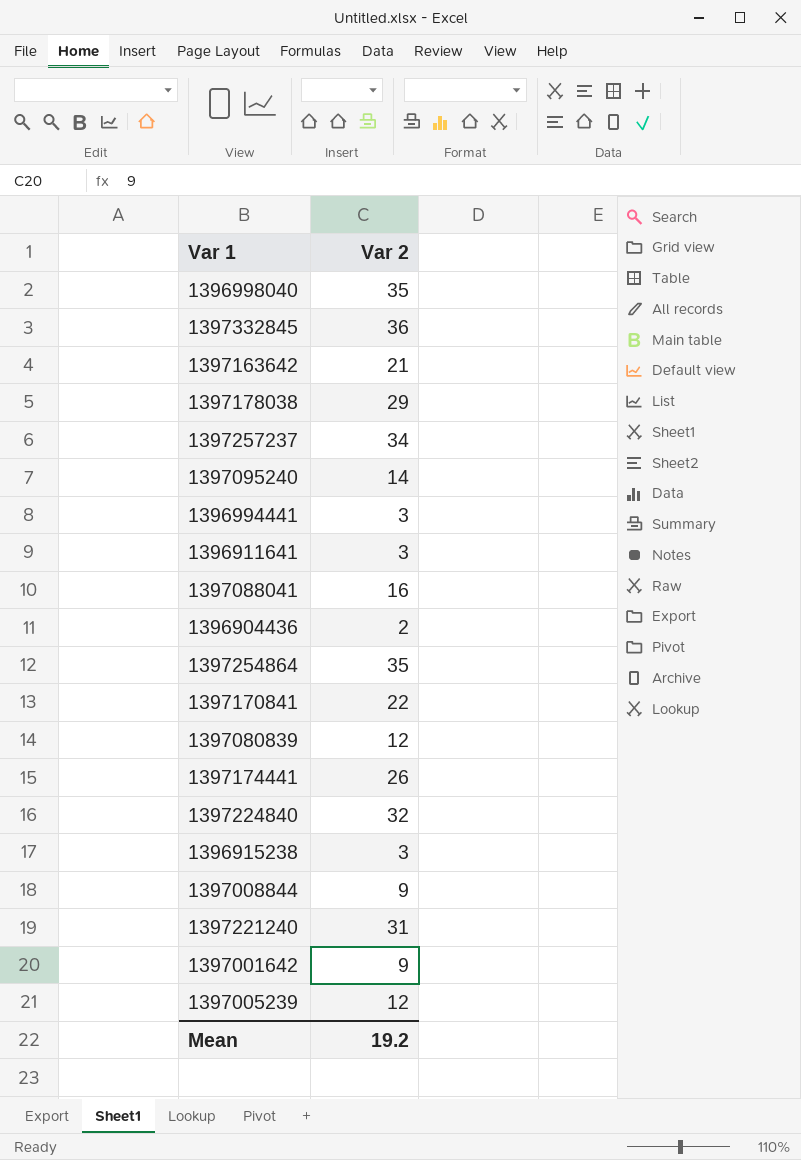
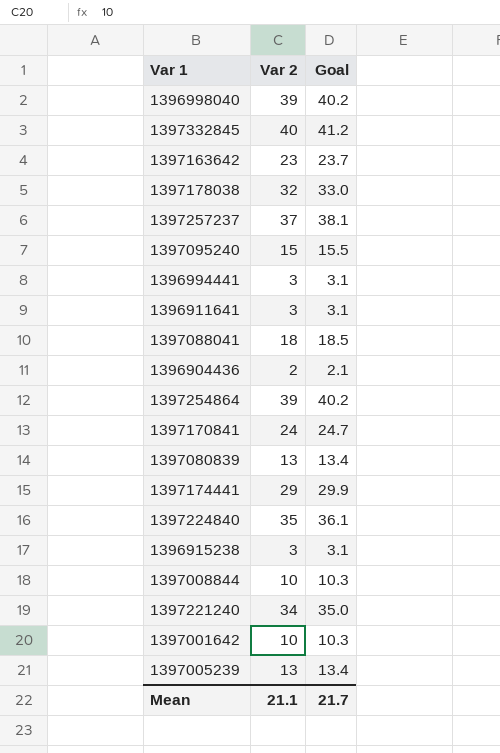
column Goal | formula: none -> [Var 2] * 1.03
1396998040 | Var 2: 35 -> 39
1397332845 | Var 2: 36 -> 40
1397163642 | Var 2: 21 -> 23
1397178038 | Var 2: 29 -> 32
1397257237 | Var 2: 34 -> 37
1397095240 | Var 2: 14 -> 15
1397088041 | Var 2: 16 -> 18
1397254864 | Var 2: 35 -> 39
1397170841 | Var 2: 22 -> 24
1397080839 | Var 2: 12 -> 13
1397174441 | Var 2: 26 -> 29
1397224840 | Var 2: 32 -> 35
1397008844 | Var 2: 9 -> 10
1397221240 | Var 2: 31 -> 34
1397001642 | Var 2: 9 -> 10
1397005239 | Var 2: 12 -> 13
Mean | Var 2: 19.2 -> 21.1

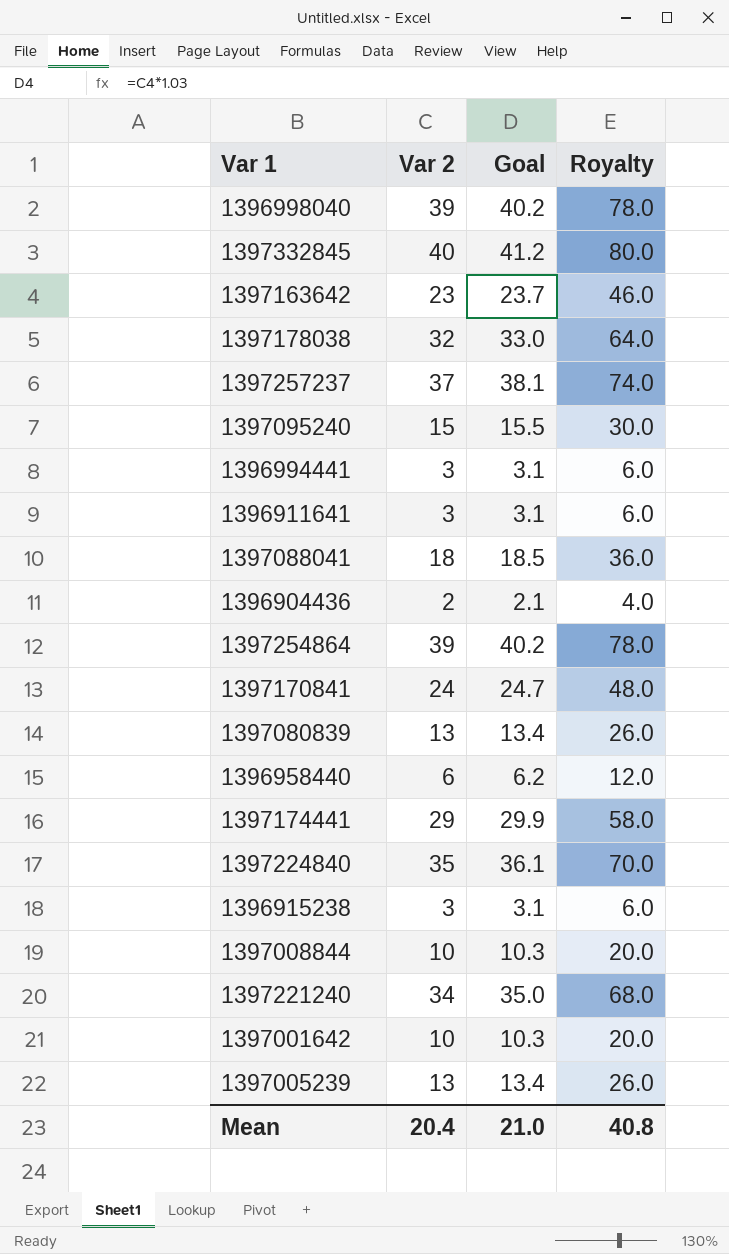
column Royalty | formula: none -> [Var 2] * 2
row 1396958440: none -> 6 | 6.2 | 12.0
Mean | Var 2: 21.1 -> 20.4
Mean | Goal: 21.7 -> 21.0

